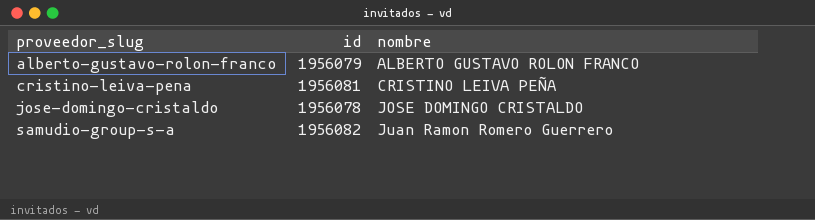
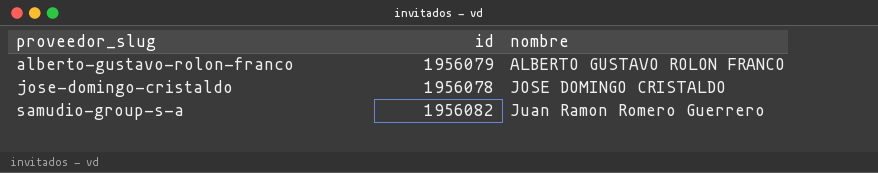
row cristino-leiva-pena: 1956081 | CRISTINO LEIVA PEÑA -> none

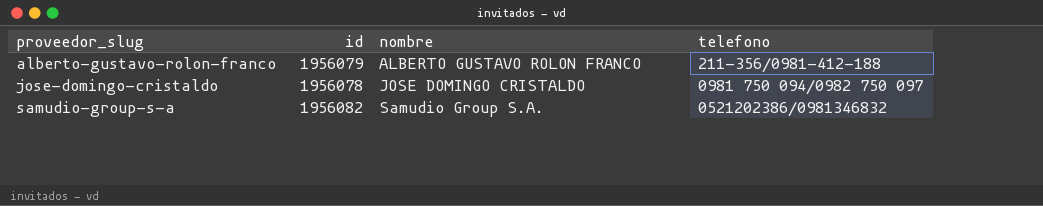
column telefono | position: none -> 4
samudio-group-s-a | nombre: Juan Ramon Romero Guerrero -> Samudio Group S.A.

